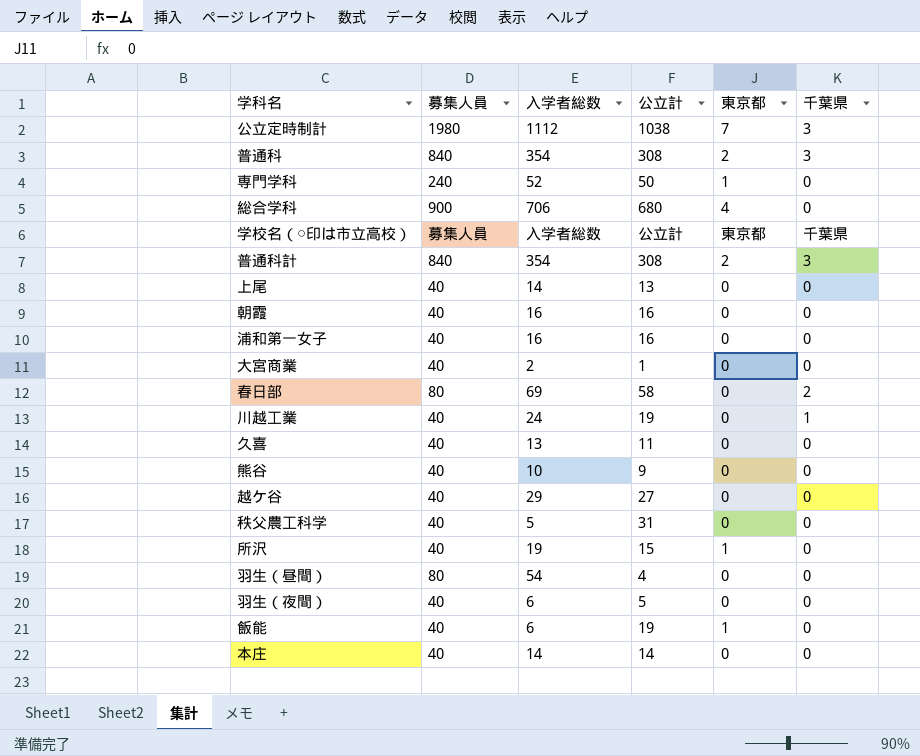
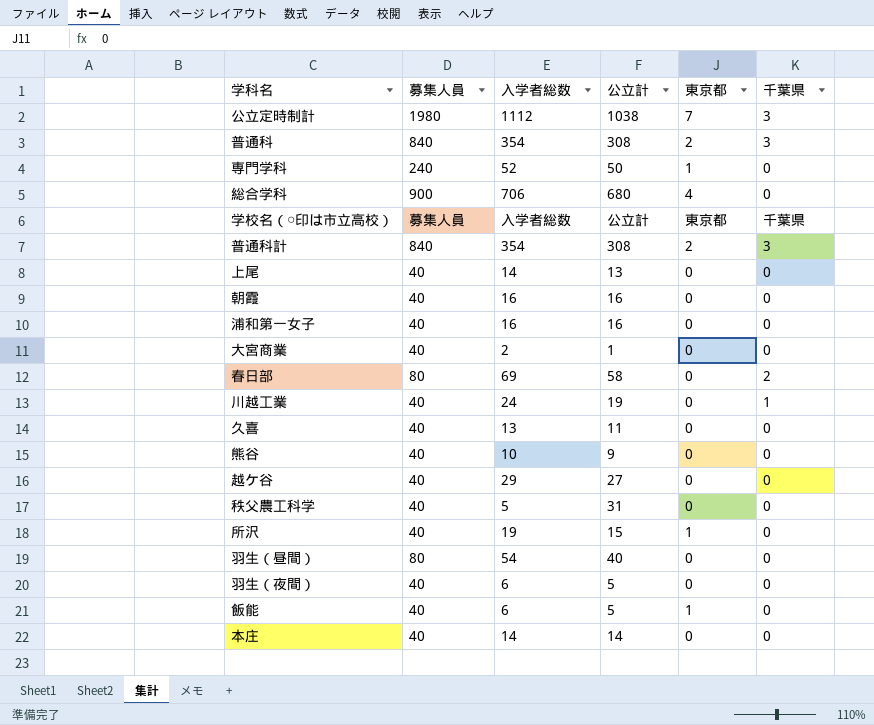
羽生（昼間） | 公立計: 4 -> 40
飯能 | 公立計: 19 -> 5

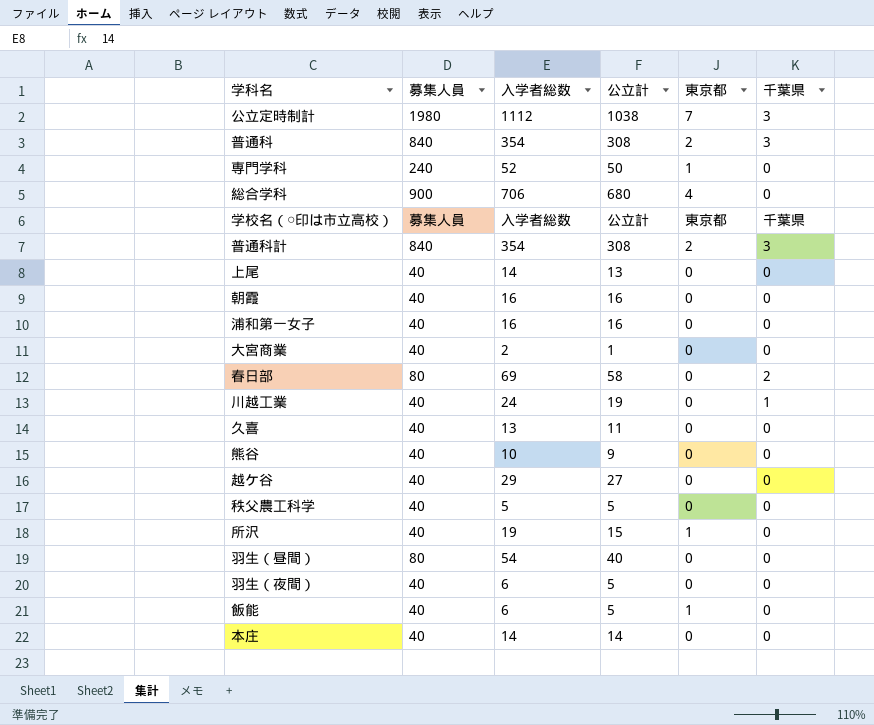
秩父農工科学 | 公立計: 31 -> 5

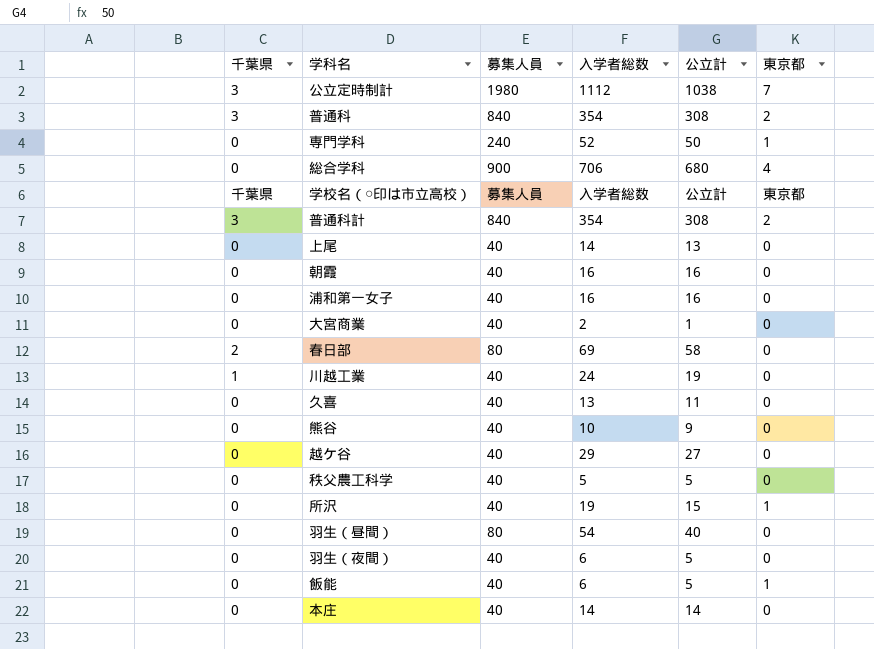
column 千葉県 | position: 6 -> 1

